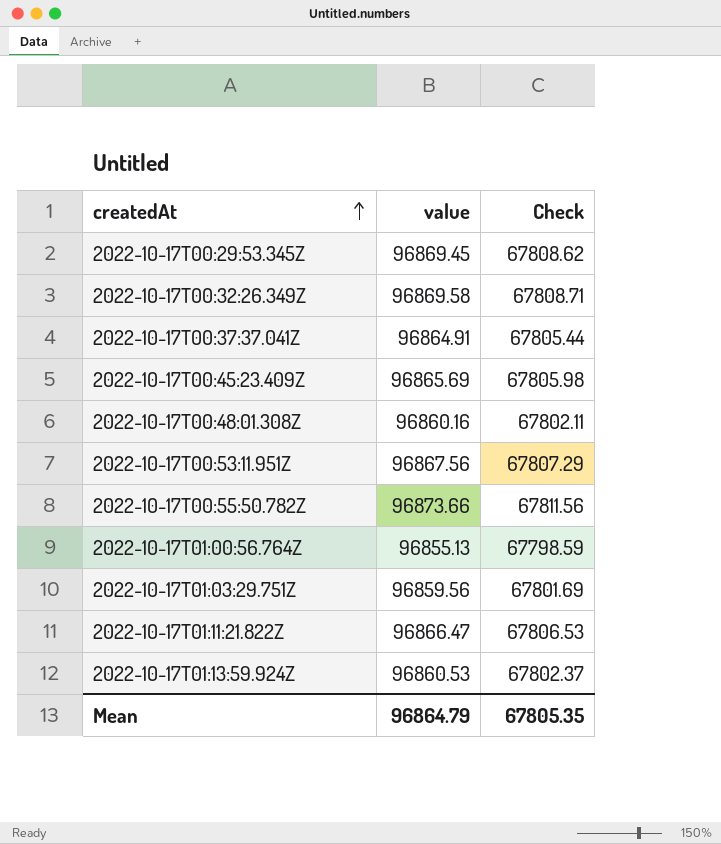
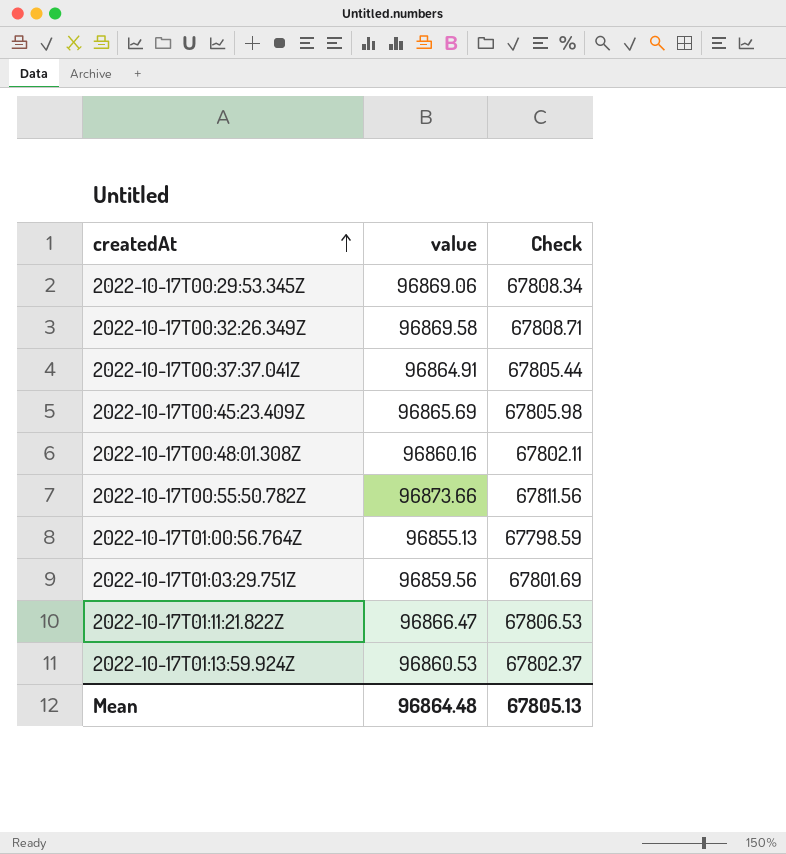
row 2022-10-17T00:53:11.951Z: 96867.56 | 67807.29 -> none
2022-10-17T00:29:53.345Z | value: 96869.45 -> 96869.06
2022-10-17T00:29:53.345Z | Check: 67808.62 -> 67808.34
Mean | value: 96864.79 -> 96864.48
Mean | Check: 67805.35 -> 67805.13

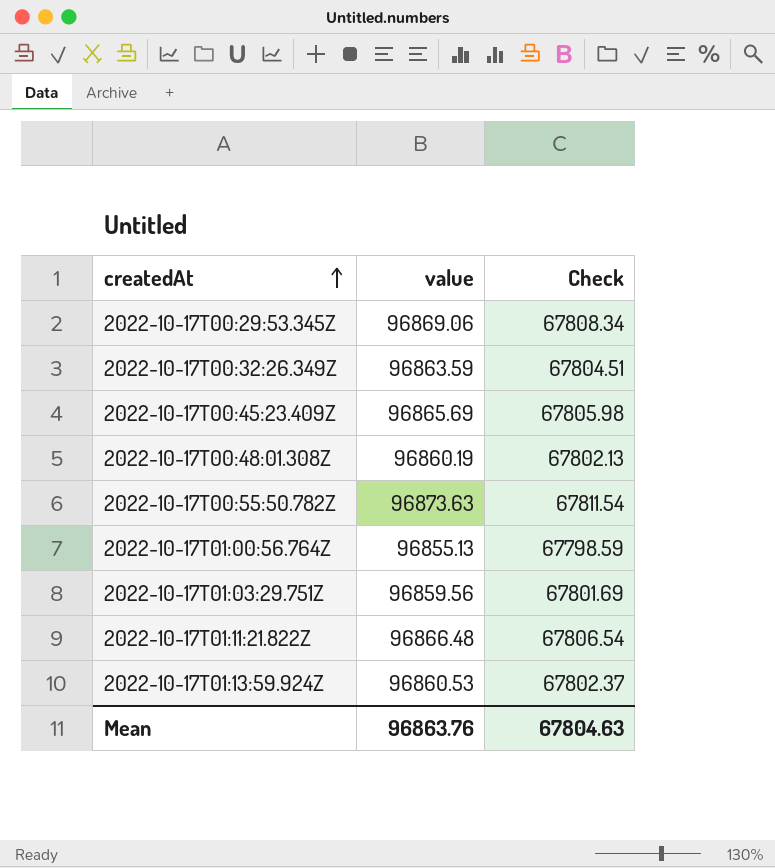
row 2022-10-17T00:37:37.041Z: 96864.91 | 67805.44 -> none
2022-10-17T00:32:26.349Z | value: 96869.58 -> 96863.59
2022-10-17T00:32:26.349Z | Check: 67808.71 -> 67804.51
2022-10-17T00:48:01.308Z | value: 96860.16 -> 96860.19
2022-10-17T00:48:01.308Z | Check: 67802.11 -> 67802.13
2022-10-17T00:55:50.782Z | value: 96873.66 -> 96873.63
2022-10-17T00:55:50.782Z | Check: 67811.56 -> 67811.54
2022-10-17T01:11:21.822Z | value: 96866.47 -> 96866.48
2022-10-17T01:11:21.822Z | Check: 67806.53 -> 67806.54
Mean | value: 96864.48 -> 96863.76
Mean | Check: 67805.13 -> 67804.63

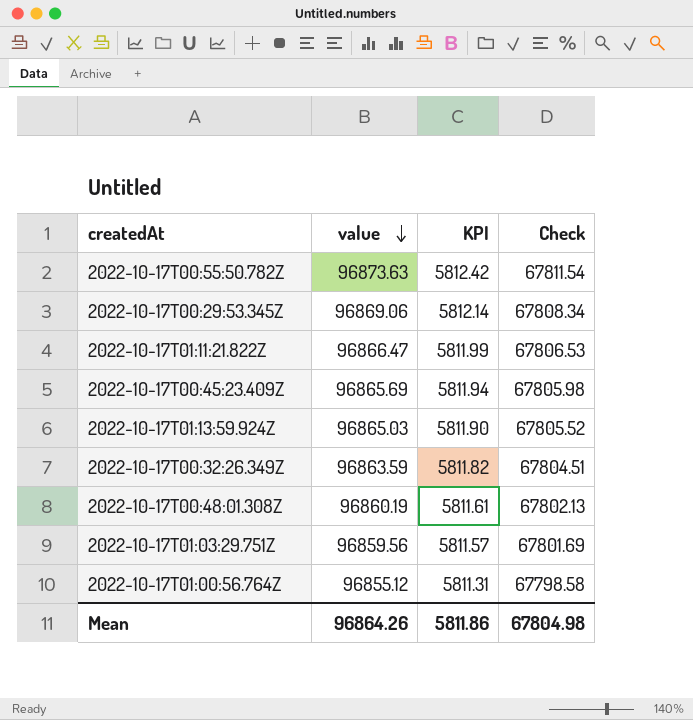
row order: createdAt ascending -> value descending
column KPI | formula: none -> [value] * 0.06
2022-10-17T01:11:21.822Z | value: 96866.48 -> 96866.47
2022-10-17T01:11:21.822Z | Check: 67806.54 -> 67806.53
2022-10-17T01:13:59.924Z | value: 96860.53 -> 96865.03
2022-10-17T01:13:59.924Z | Check: 67802.37 -> 67805.52
2022-10-17T01:00:56.764Z | value: 96855.13 -> 96855.12
2022-10-17T01:00:56.764Z | Check: 67798.59 -> 67798.58
Mean | value: 96863.76 -> 96864.26
Mean | Check: 67804.63 -> 67804.98

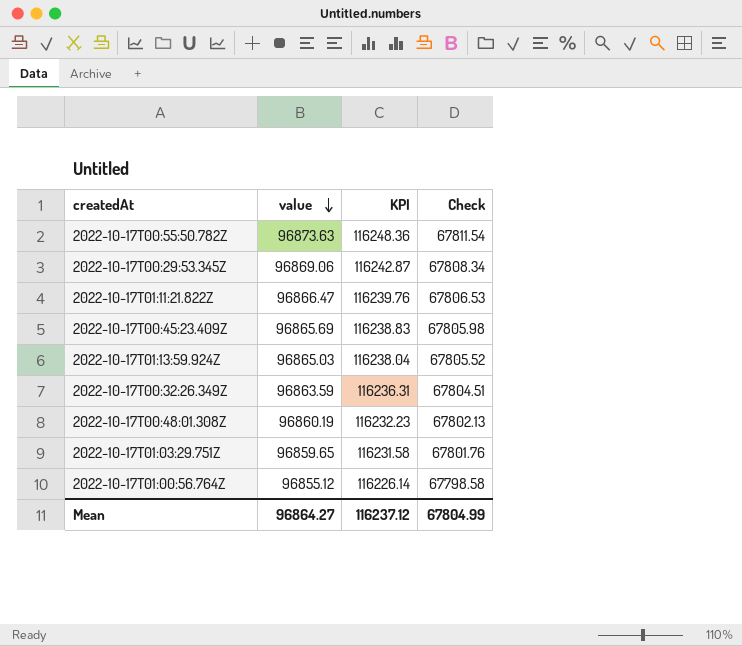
column KPI | formula: [value] * 0.06 -> [value] * 1.2
2022-10-17T01:03:29.751Z | value: 96859.56 -> 96859.65
2022-10-17T01:03:29.751Z | Check: 67801.69 -> 67801.76
Mean | value: 96864.26 -> 96864.27
Mean | KPI: 5811.86 -> 116237.12
Mean | Check: 67804.98 -> 67804.99

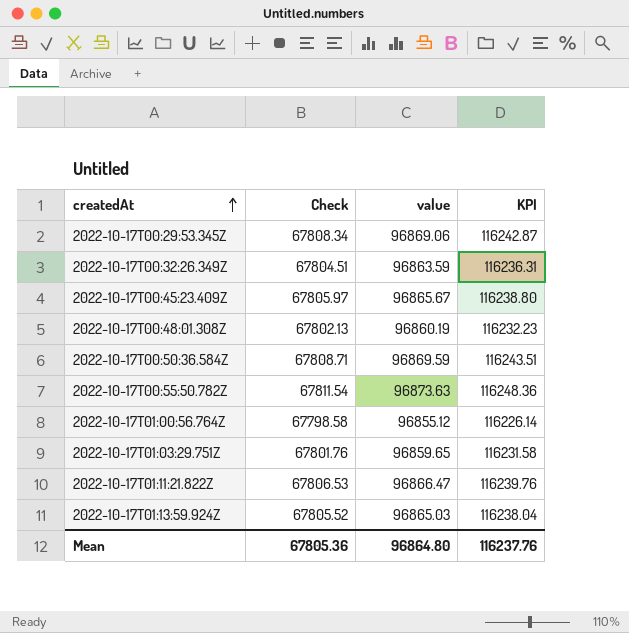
row order: value descending -> createdAt ascending
column Check | position: 4 -> 2
2022-10-17T00:45:23.409Z | Check: 67805.98 -> 67805.97
2022-10-17T00:45:23.409Z | value: 96865.69 -> 96865.67
2022-10-17T00:45:23.409Z | KPI: 116238.83 -> 116238.80
row 2022-10-17T00:50:36.584Z: none -> 67808.71 | 96869.59 | 116243.51
Mean | Check: 67804.99 -> 67805.36
Mean | value: 96864.27 -> 96864.80
Mean | KPI: 116237.12 -> 116237.76

